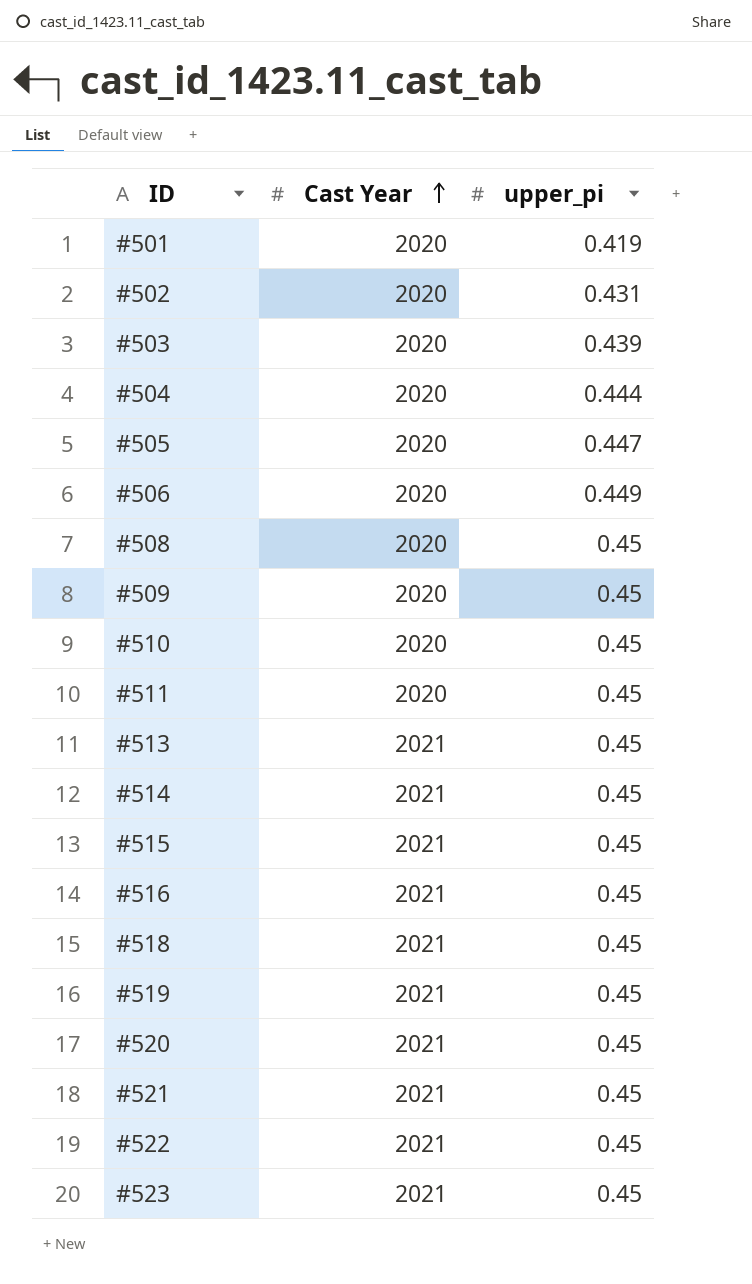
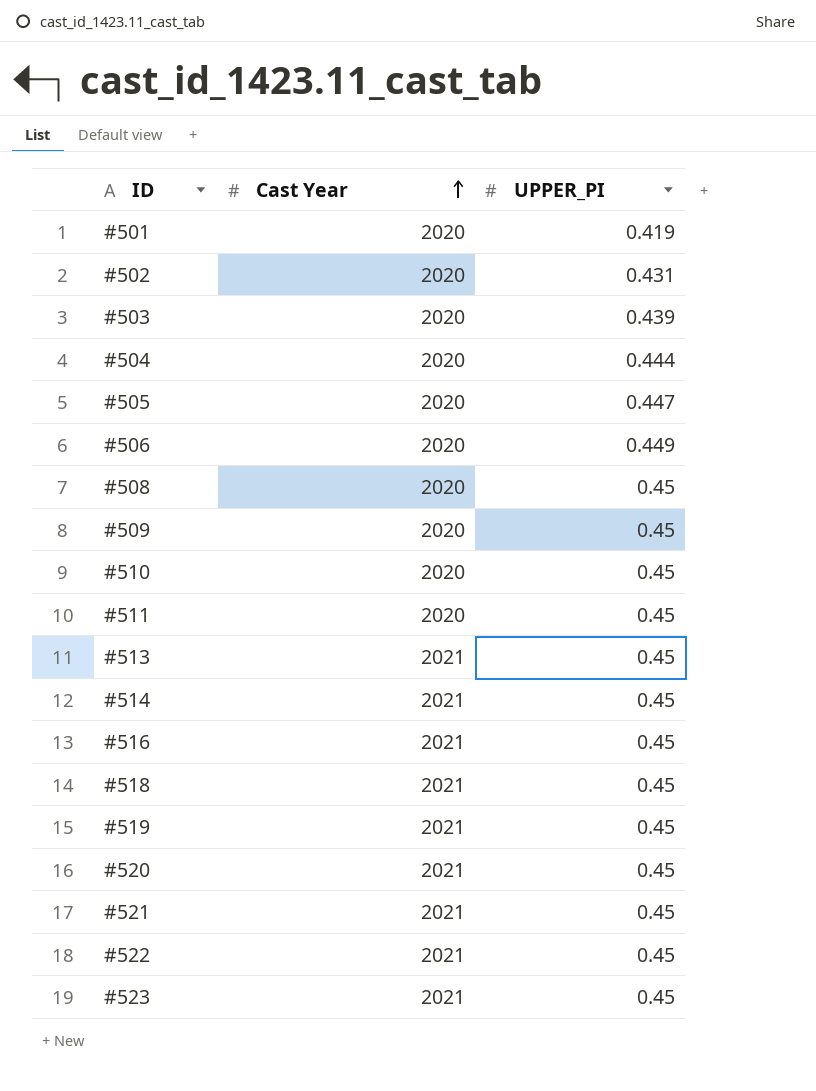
column name: upper_pi -> UPPER_PI
row #515: 2021 | 0.45 -> none

